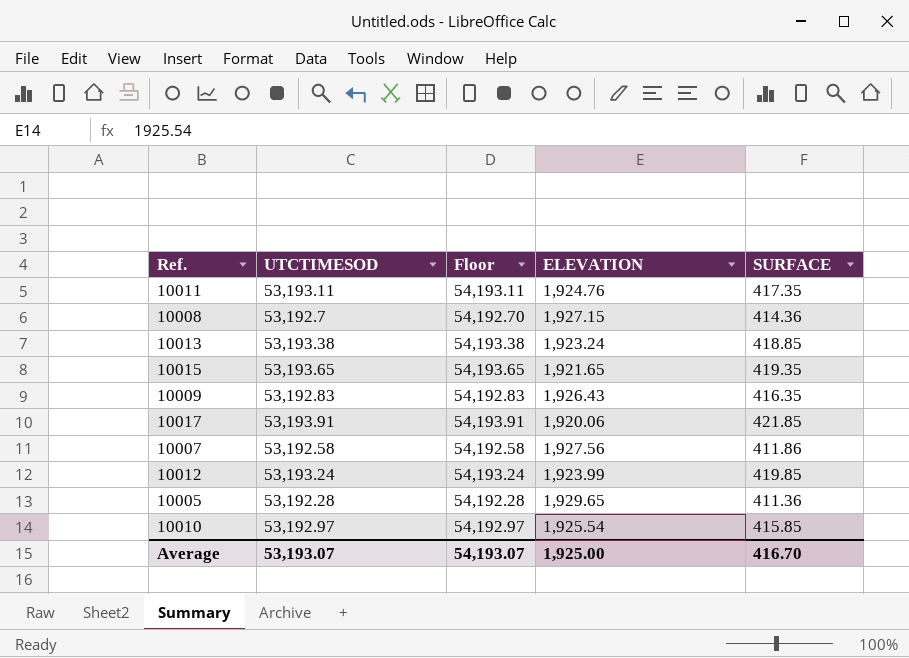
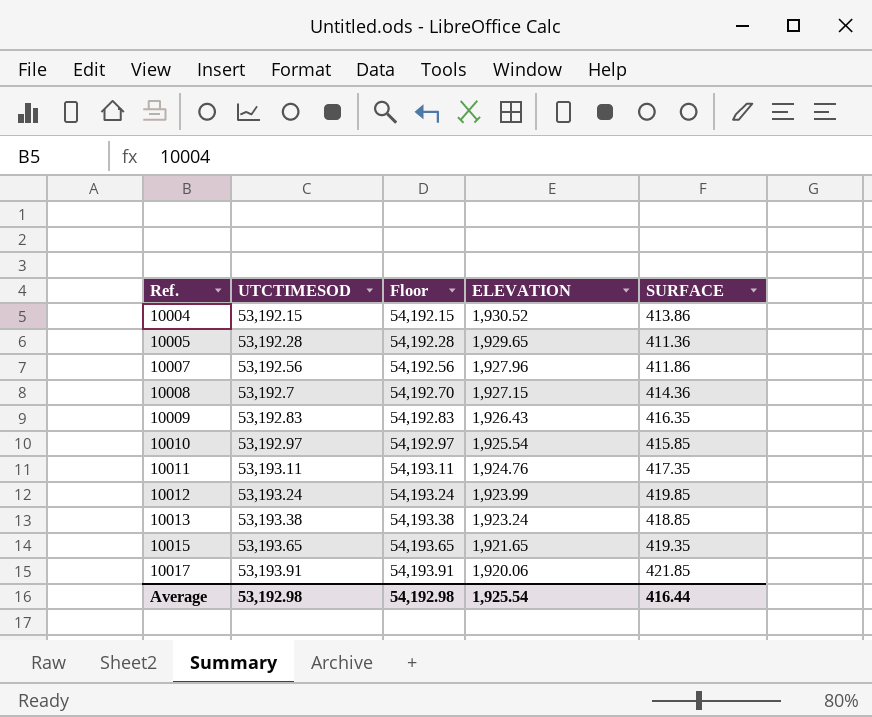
row order: none -> Ref. ascending
row 10004: none -> 53,192.15 | 54,192.15 | 1,930.52 | 413.86
10007 | UTCTIMESOD: 53,192.58 -> 53,192.56
10007 | Floor: 54,192.58 -> 54,192.56
10007 | ELEVATION: 1,927.56 -> 1,927.96
Average | UTCTIMESOD: 53,193.07 -> 53,192.98
Average | Floor: 54,193.07 -> 54,192.98
Average | ELEVATION: 1,925.00 -> 1,925.54
Average | SURFACE: 416.70 -> 416.44

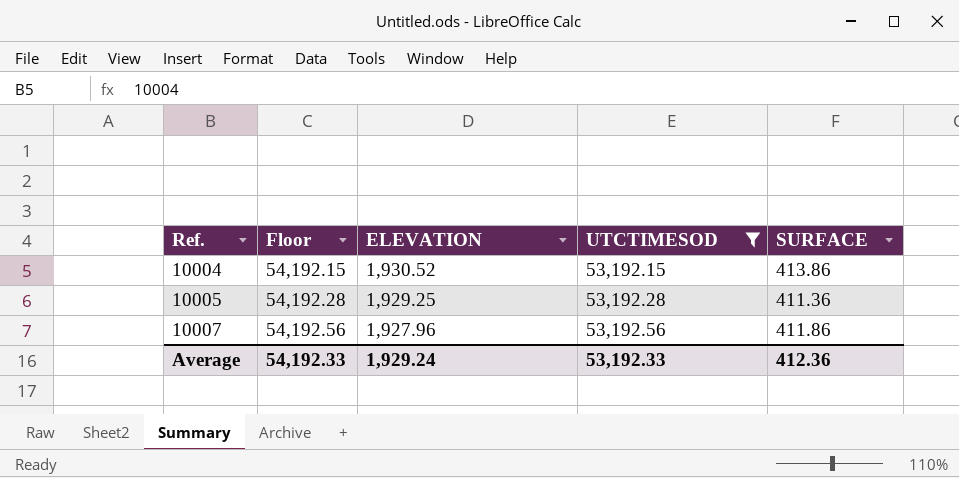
filter: none -> UTCTIMESOD <= 53,192.56
column UTCTIMESOD | position: 2 -> 4
10005 | ELEVATION: 1,929.65 -> 1,929.25
Average | Floor: 54,192.98 -> 54,192.33
Average | ELEVATION: 1,925.54 -> 1,929.24
Average | UTCTIMESOD: 53,192.98 -> 53,192.33
Average | SURFACE: 416.44 -> 412.36

